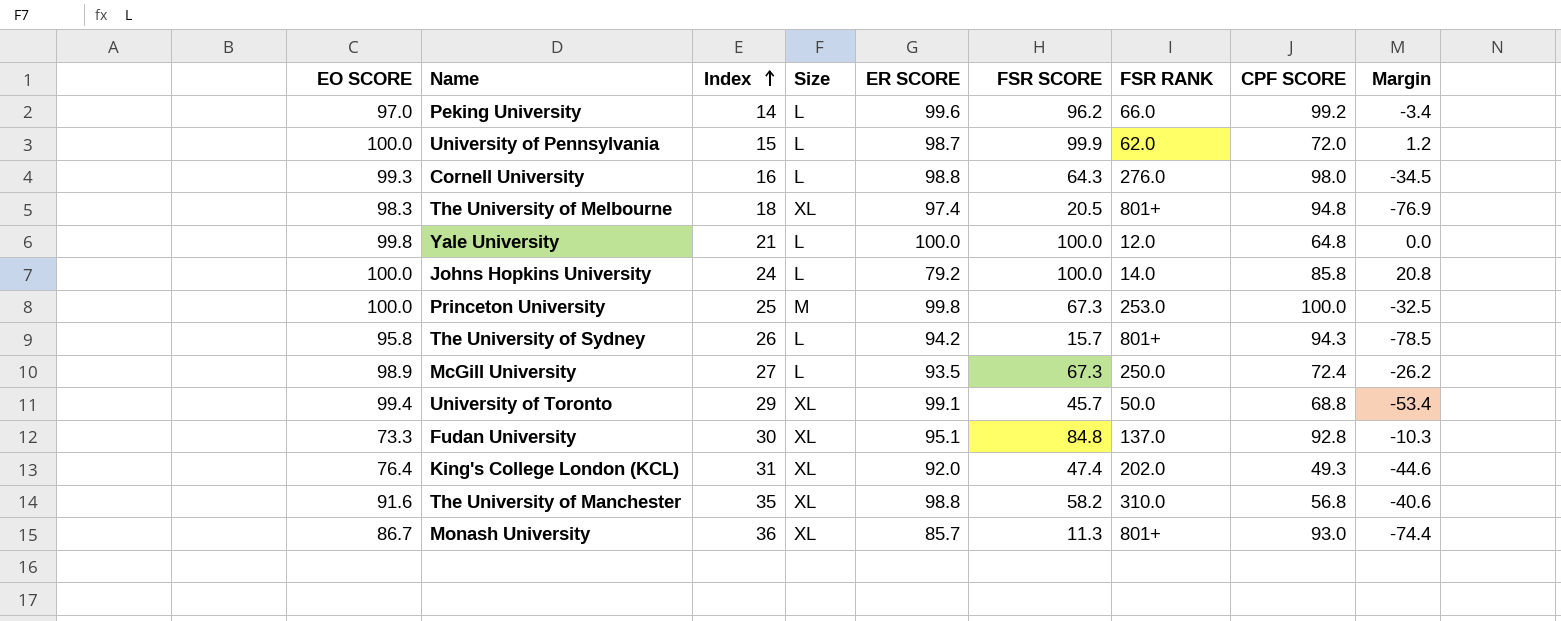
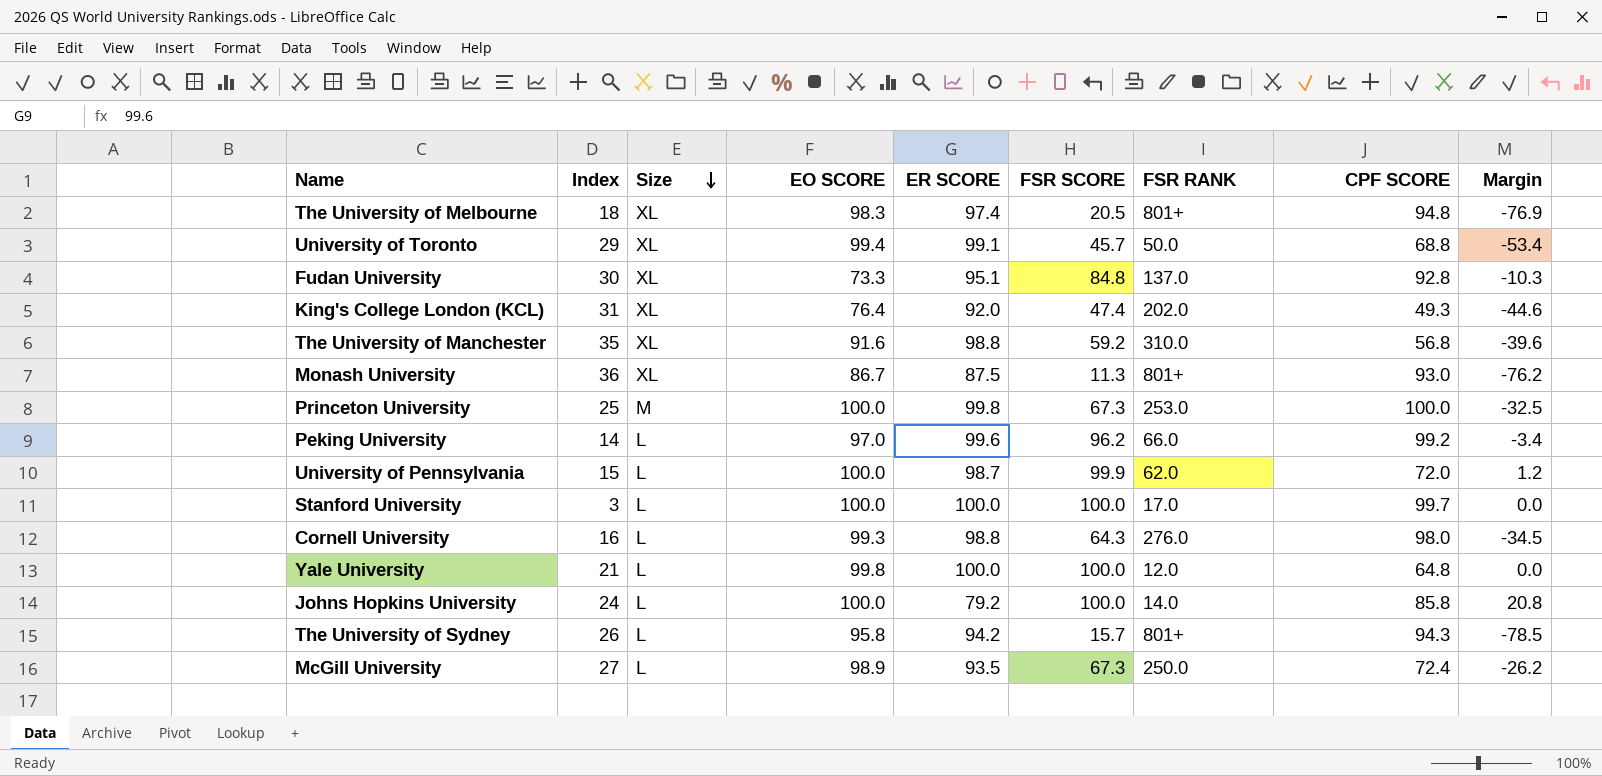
row order: Index ascending -> Size descending
column EO SCORE | position: 1 -> 4
The University of Manchester | FSR SCORE: 58.2 -> 59.2
The University of Manchester | Margin: -40.6 -> -39.6
Monash University | ER SCORE: 85.7 -> 87.5
Monash University | Margin: -74.4 -> -76.2
row Stanford University: none -> 3 | L | 100.0 | 100.0 | 100.0 | 17.0 | 99.7 | 0.0

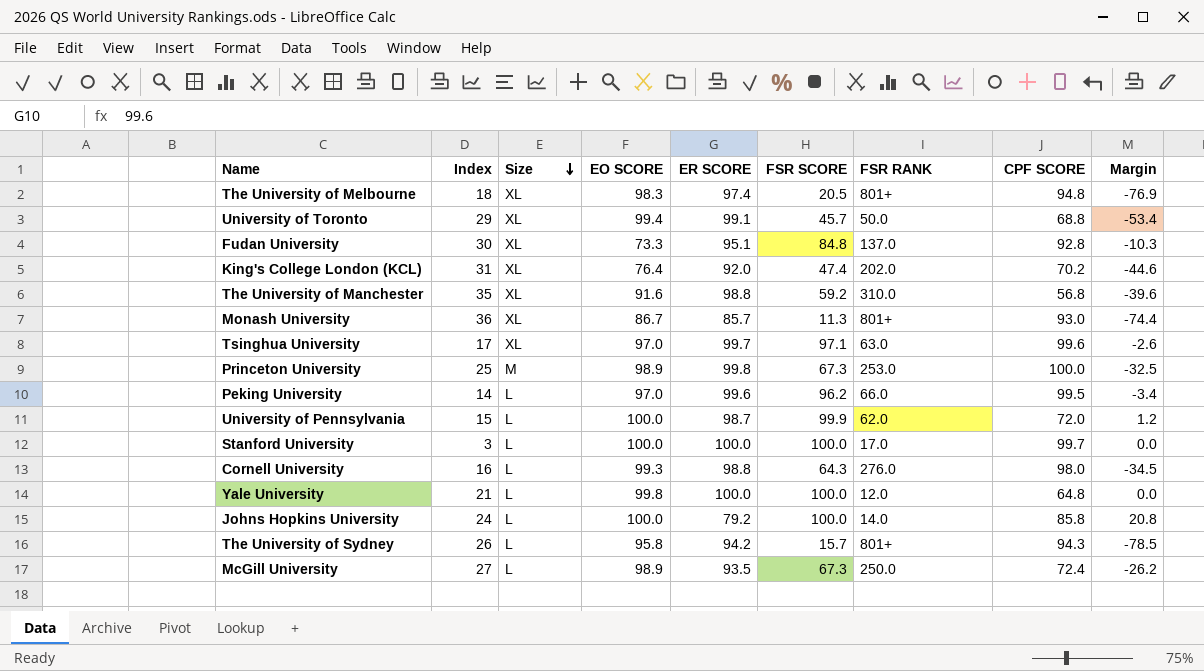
King's College London (KCL) | CPF SCORE: 49.3 -> 70.2
Monash University | ER SCORE: 87.5 -> 85.7
Monash University | Margin: -76.2 -> -74.4
row Tsinghua University: none -> 17 | XL | 97.0 | 99.7 | 97.1 | 63.0 | 99.6 | -2.6
Princeton University | EO SCORE: 100.0 -> 98.9
Peking University | CPF SCORE: 99.2 -> 99.5

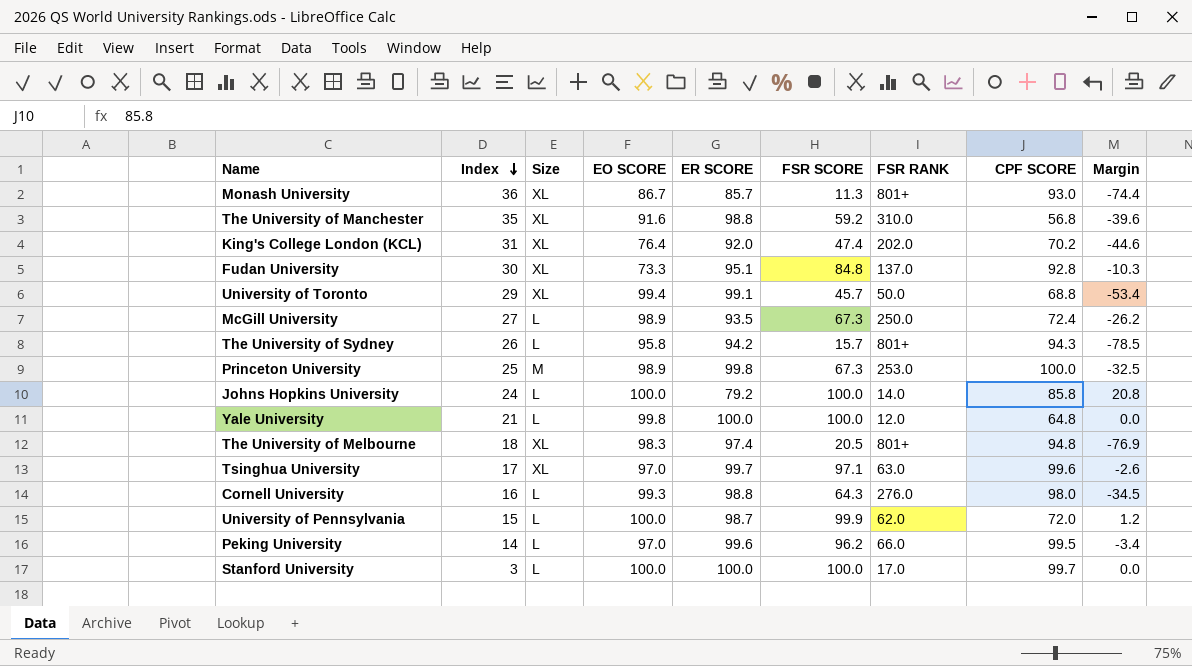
row order: Size descending -> Index descending

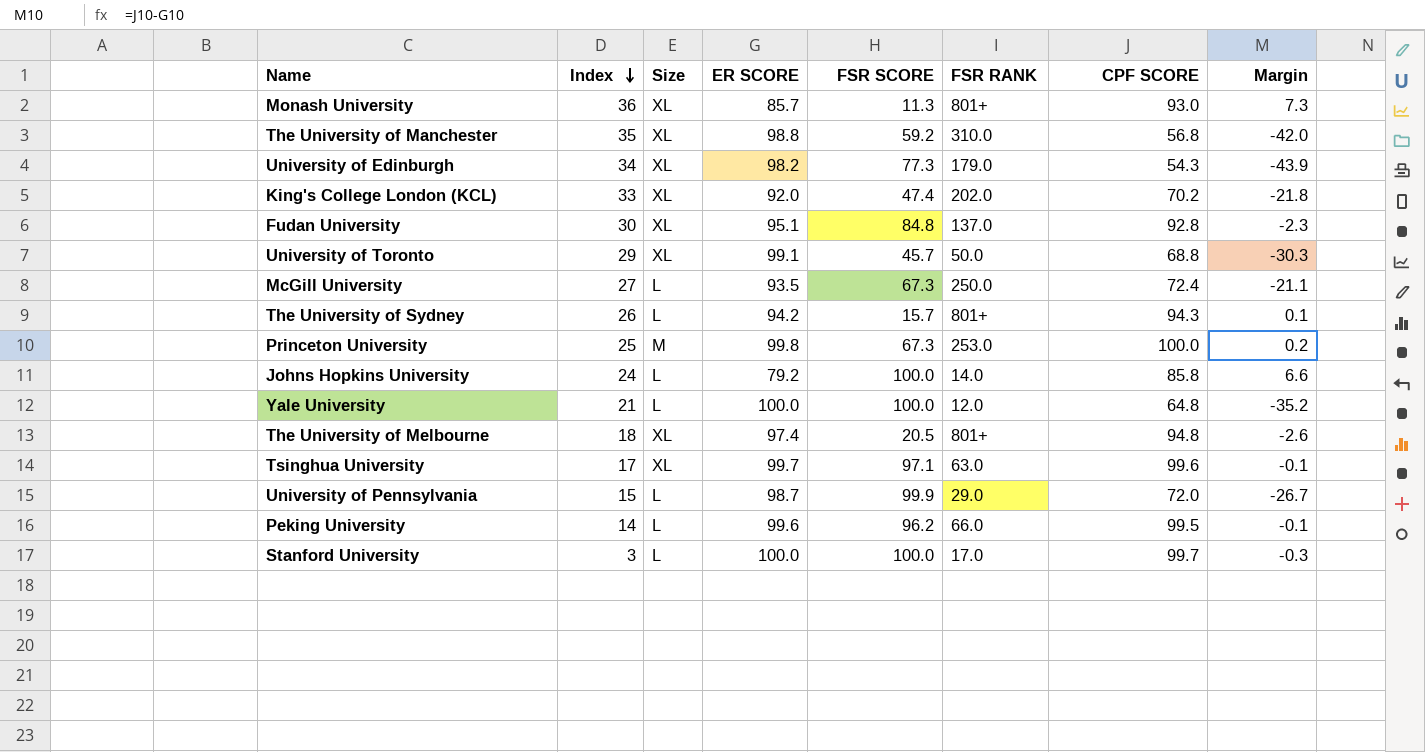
column EO SCORE | position: 4 -> none
column Margin | formula: [FSR SCORE] - [ER SCORE] -> [CPF SCORE] - [ER SCORE]
row Cornell University: 16 | L | 99.3 | 98.8 | 64.3 | 276.0 | 98.0 | -34.5 -> none
row University of Edinburgh: none -> 34 | XL | 98.2 | 77.3 | 179.0 | 54.3 | -43.9
King's College London (KCL) | Index: 31 -> 33
University of Pennsylvania | FSR RANK: 62.0 -> 29.0

